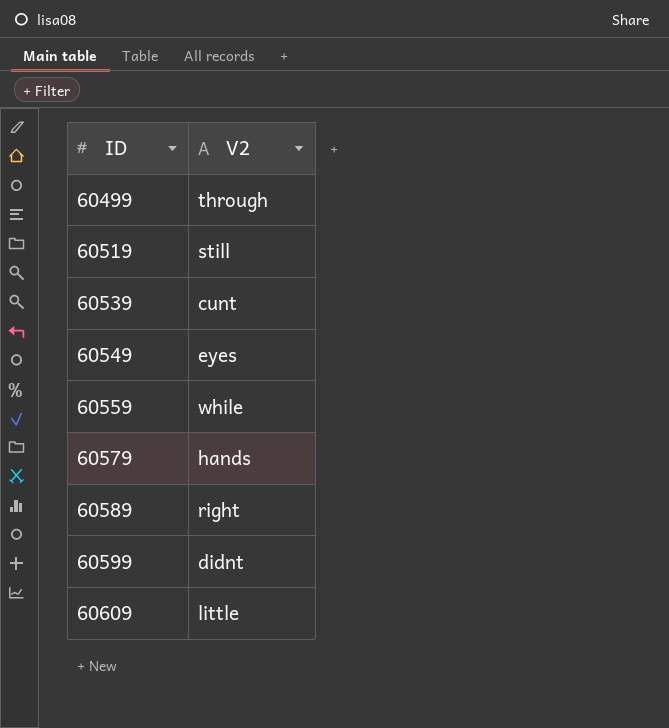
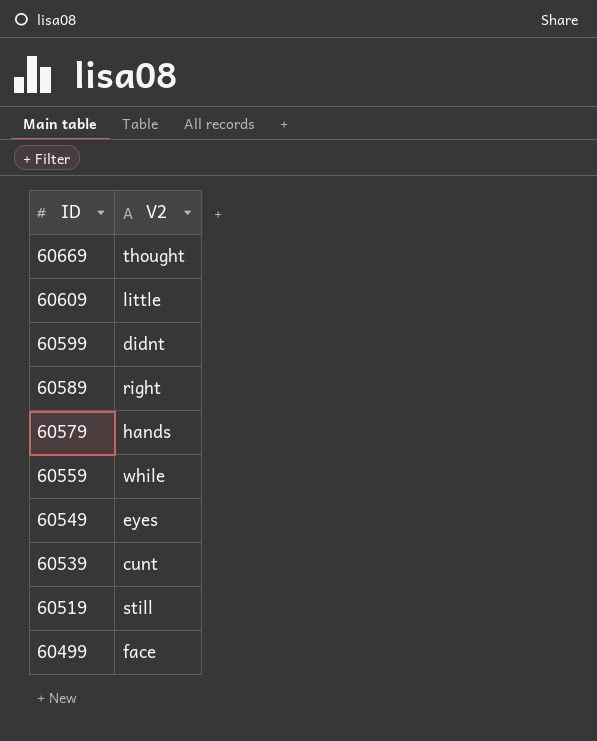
row order: ID ascending -> ID descending
row 60669: none -> thought
60499 | V2: through -> face

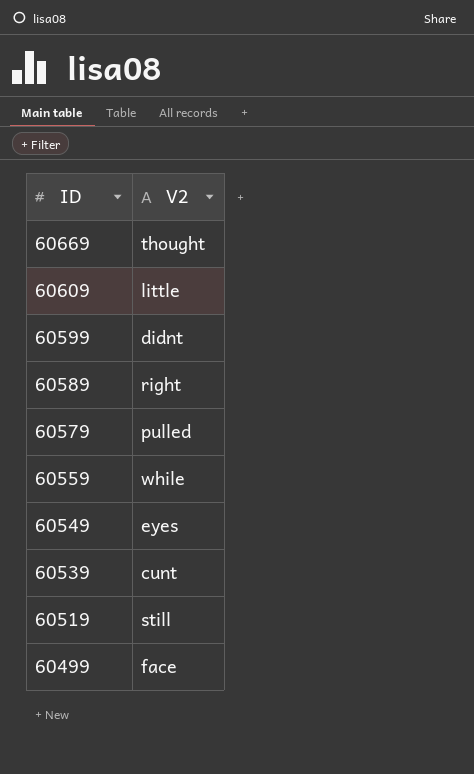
60579 | V2: hands -> pulled

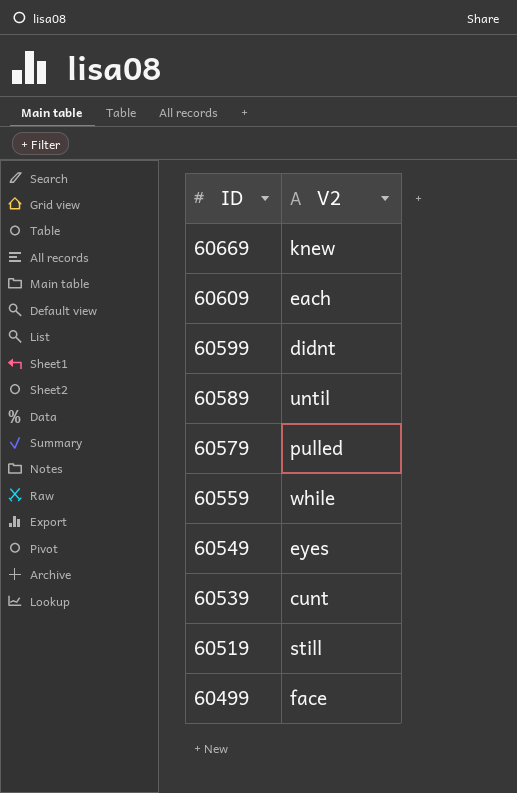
60669 | V2: thought -> knew
60609 | V2: little -> each
60589 | V2: right -> until

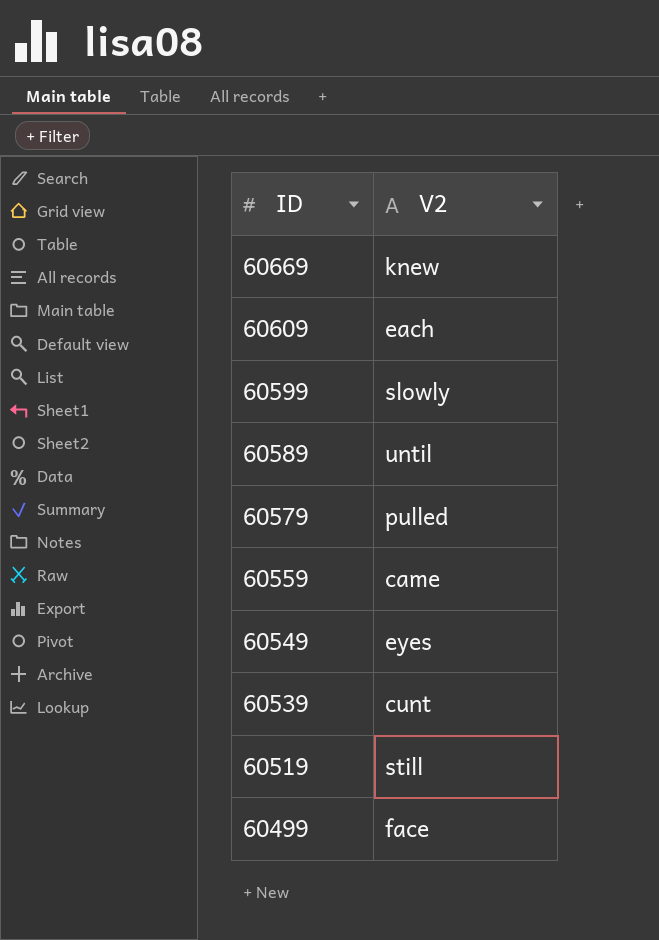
60599 | V2: didnt -> slowly
60559 | V2: while -> came

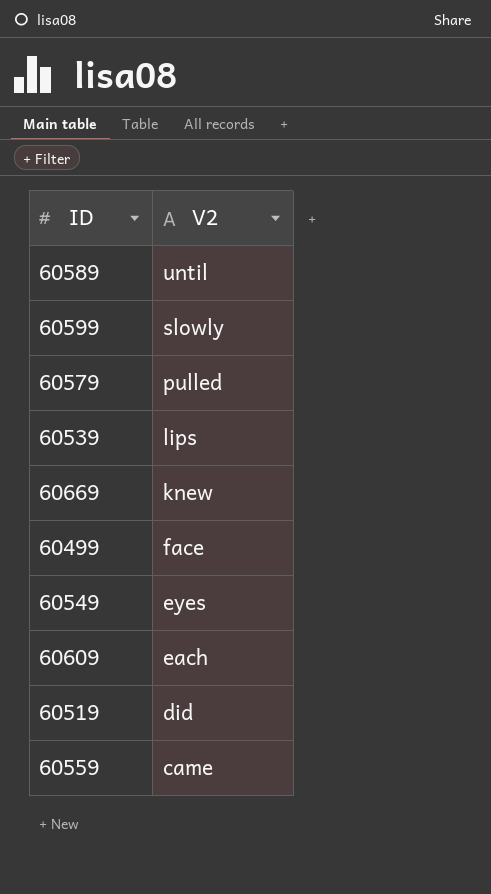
row order: ID descending -> V2 descending
60539 | V2: cunt -> lips
60519 | V2: still -> did

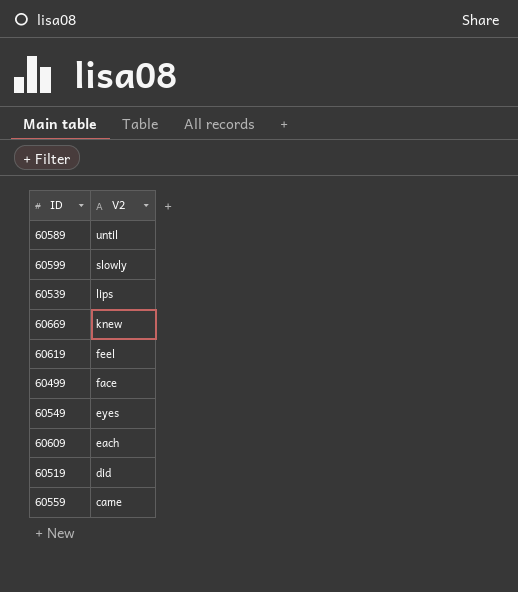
row 60579: pulled -> none
row 60619: none -> feel

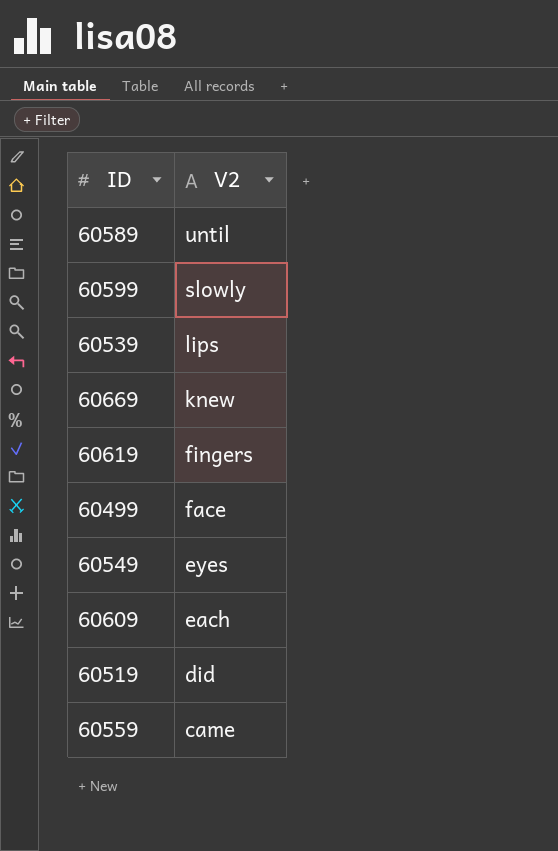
60619 | V2: feel -> fingers

